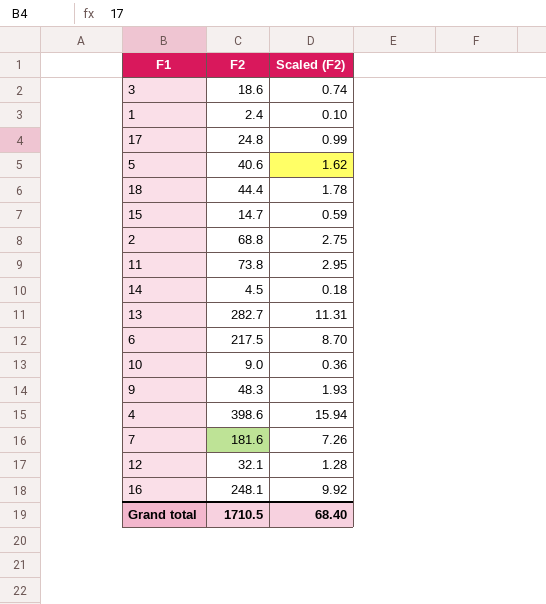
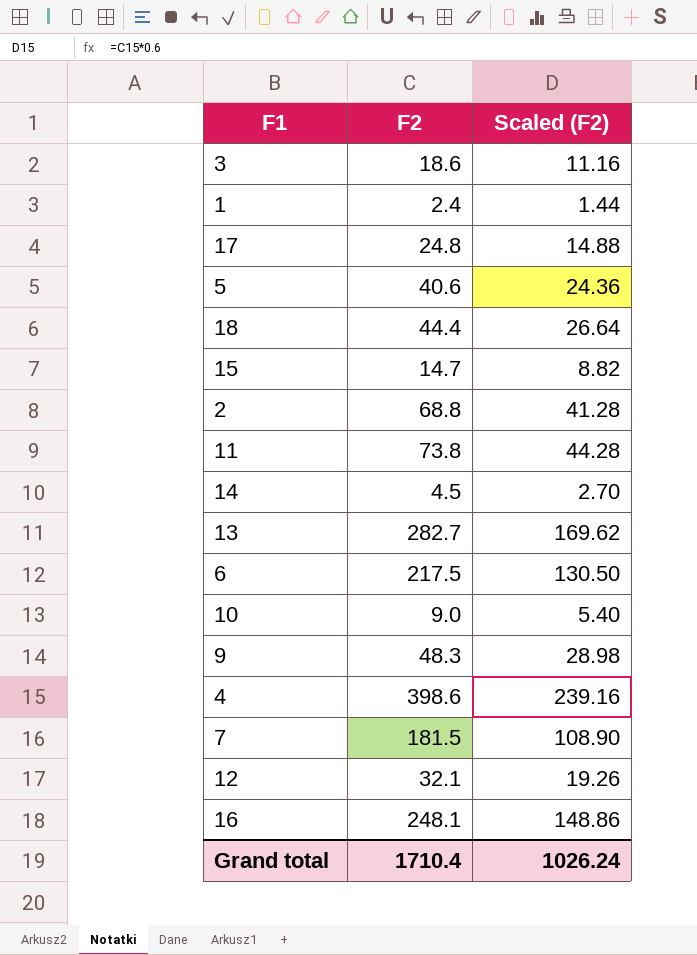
column Scaled (F2) | formula: [F2] * 0.04 -> [F2] * 0.6
7 | F2: 181.6 -> 181.5
Grand total | F2: 1710.5 -> 1710.4
Grand total | Scaled (F2): 68.40 -> 1026.24

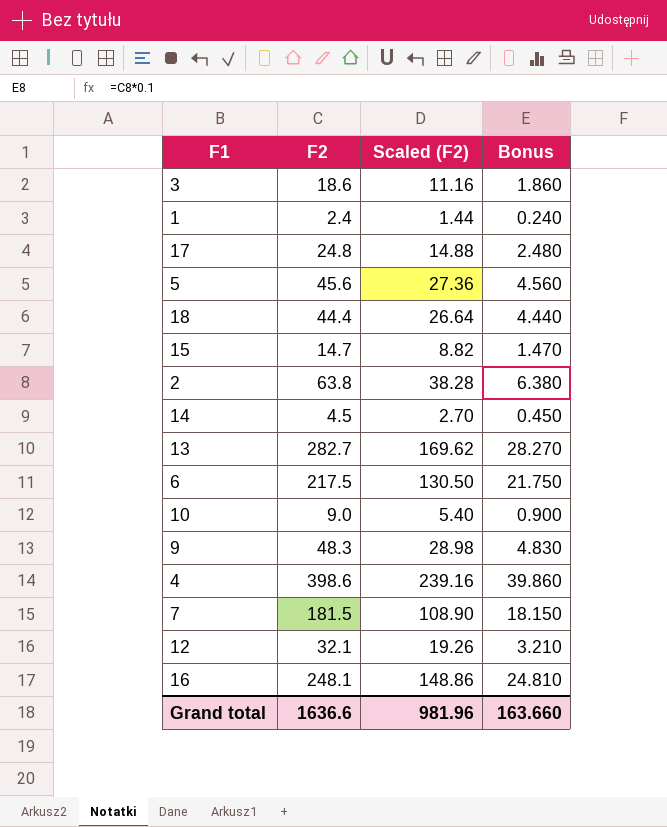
column Bonus | formula: none -> [F2] * 0.1
row 11: 73.8 | 44.28 -> none
5 | F2: 40.6 -> 45.6
5 | Scaled (F2): 24.36 -> 27.36
2 | F2: 68.8 -> 63.8
2 | Scaled (F2): 41.28 -> 38.28
Grand total | F2: 1710.4 -> 1636.6
Grand total | Scaled (F2): 1026.24 -> 981.96

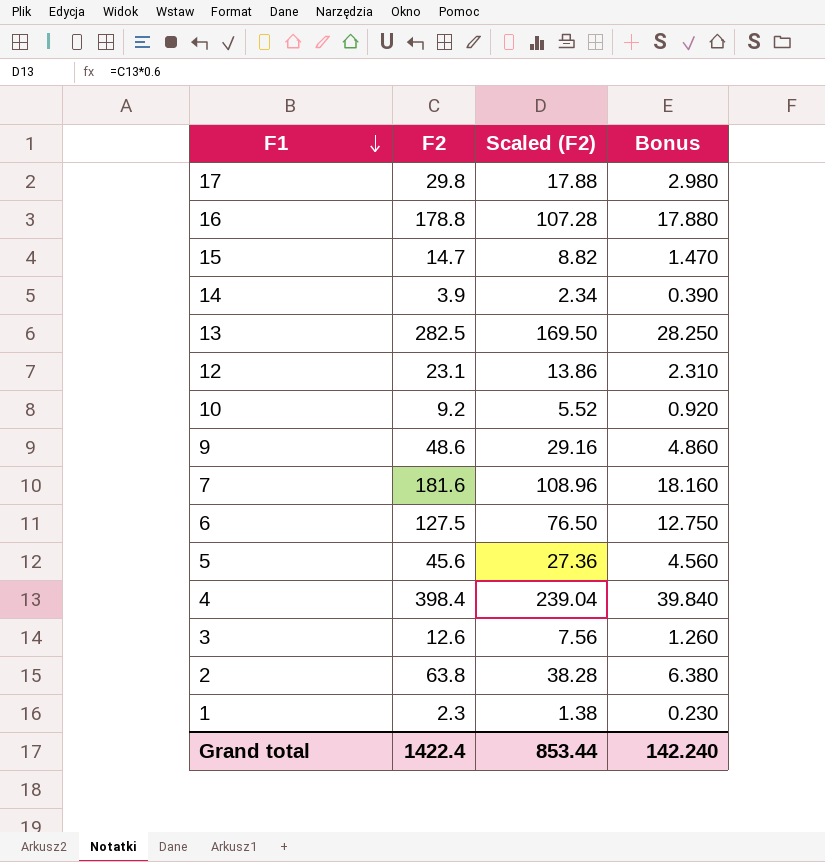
row order: none -> F1 descending
row 18: 44.4 | 26.64 | 4.440 -> none
17 | F2: 24.8 -> 29.8
17 | Scaled (F2): 14.88 -> 17.88
17 | Bonus: 2.480 -> 2.980
16 | F2: 248.1 -> 178.8
16 | Scaled (F2): 148.86 -> 107.28
16 | Bonus: 24.810 -> 17.880
14 | F2: 4.5 -> 3.9
14 | Scaled (F2): 2.70 -> 2.34
14 | Bonus: 0.450 -> 0.390
13 | F2: 282.7 -> 282.5
13 | Scaled (F2): 169.62 -> 169.50
13 | Bonus: 28.270 -> 28.250
12 | F2: 32.1 -> 23.1
12 | Scaled (F2): 19.26 -> 13.86
12 | Bonus: 3.210 -> 2.310
10 | F2: 9.0 -> 9.2
10 | Scaled (F2): 5.40 -> 5.52
10 | Bonus: 0.900 -> 0.920
9 | F2: 48.3 -> 48.6
9 | Scaled (F2): 28.98 -> 29.16
9 | Bonus: 4.830 -> 4.860
7 | F2: 181.5 -> 181.6
7 | Scaled (F2): 108.90 -> 108.96
7 | Bonus: 18.150 -> 18.160
6 | F2: 217.5 -> 127.5
6 | Scaled (F2): 130.50 -> 76.50
6 | Bonus: 21.750 -> 12.750
4 | F2: 398.6 -> 398.4
4 | Scaled (F2): 239.16 -> 239.04
4 | Bonus: 39.860 -> 39.840
3 | F2: 18.6 -> 12.6
3 | Scaled (F2): 11.16 -> 7.56
3 | Bonus: 1.860 -> 1.260
1 | F2: 2.4 -> 2.3
1 | Scaled (F2): 1.44 -> 1.38
1 | Bonus: 0.240 -> 0.230
Grand total | F2: 1636.6 -> 1422.4
Grand total | Scaled (F2): 981.96 -> 853.44
Grand total | Bonus: 163.660 -> 142.240

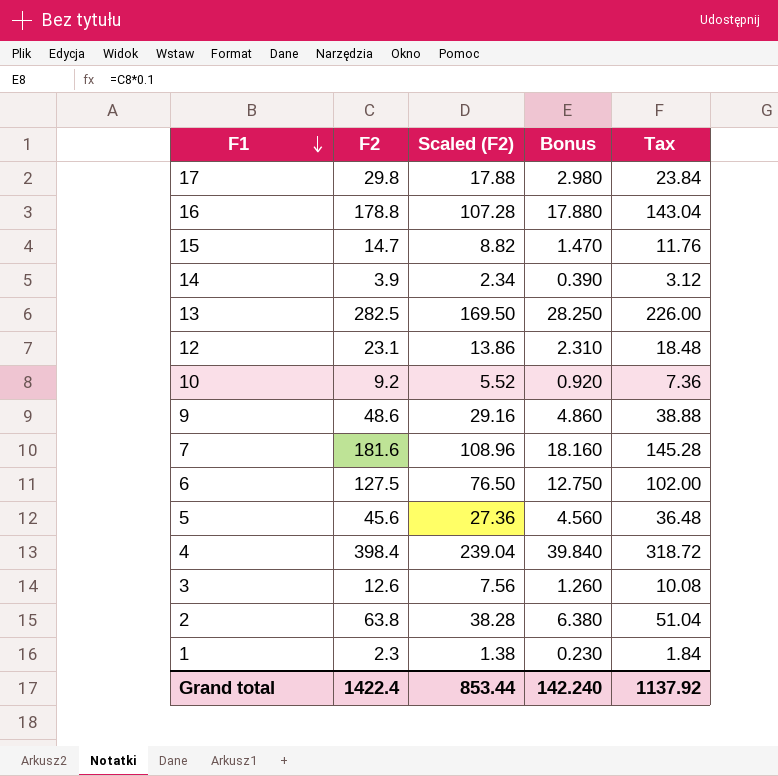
column Tax | formula: none -> [F2] * 0.8

